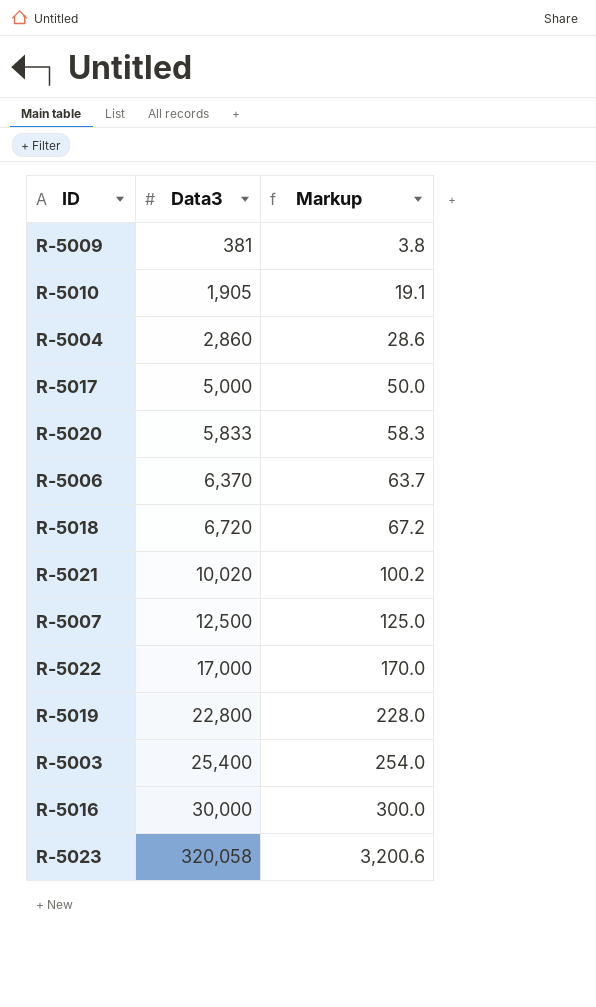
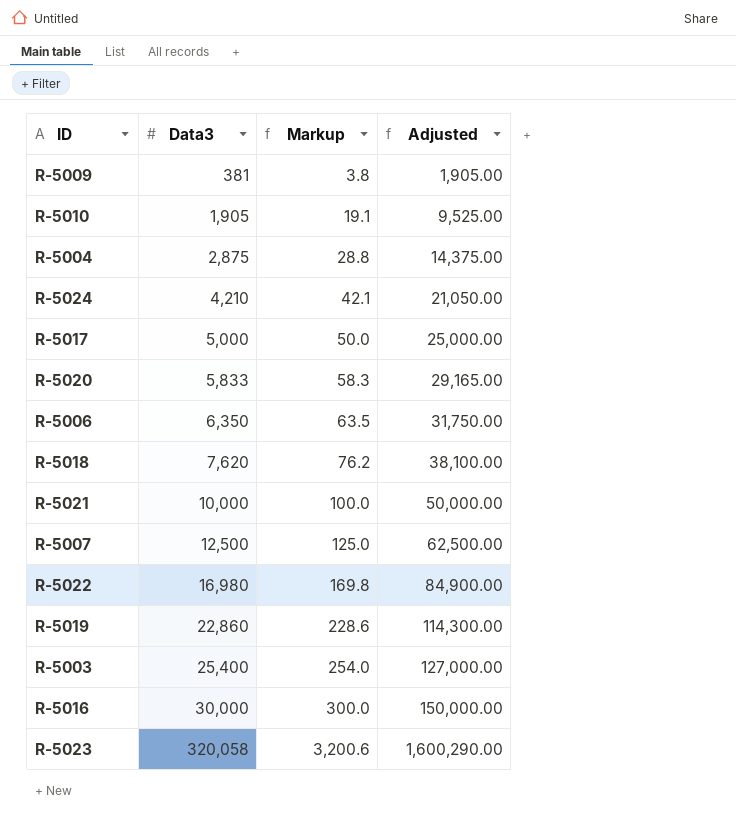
column Adjusted | formula: none -> [Data3] * 5
R-5004 | Data3: 2,860 -> 2,875
R-5004 | Markup: 28.6 -> 28.8
row R-5024: none -> 4,210 | 42.1 | 21,050.00
R-5006 | Data3: 6,370 -> 6,350
R-5006 | Markup: 63.7 -> 63.5
R-5018 | Data3: 6,720 -> 7,620
R-5018 | Markup: 67.2 -> 76.2
R-5021 | Data3: 10,020 -> 10,000
R-5021 | Markup: 100.2 -> 100.0
R-5022 | Data3: 17,000 -> 16,980
R-5022 | Markup: 170.0 -> 169.8
R-5019 | Data3: 22,800 -> 22,860
R-5019 | Markup: 228.0 -> 228.6

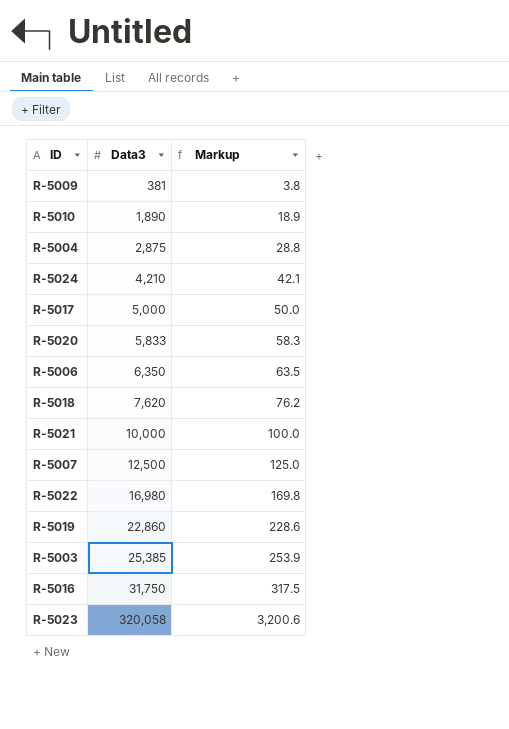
column Adjusted | formula: [Data3] * 5 -> none
R-5010 | Data3: 1,905 -> 1,890
R-5010 | Markup: 19.1 -> 18.9
R-5003 | Data3: 25,400 -> 25,385
R-5003 | Markup: 254.0 -> 253.9
R-5016 | Data3: 30,000 -> 31,750
R-5016 | Markup: 300.0 -> 317.5

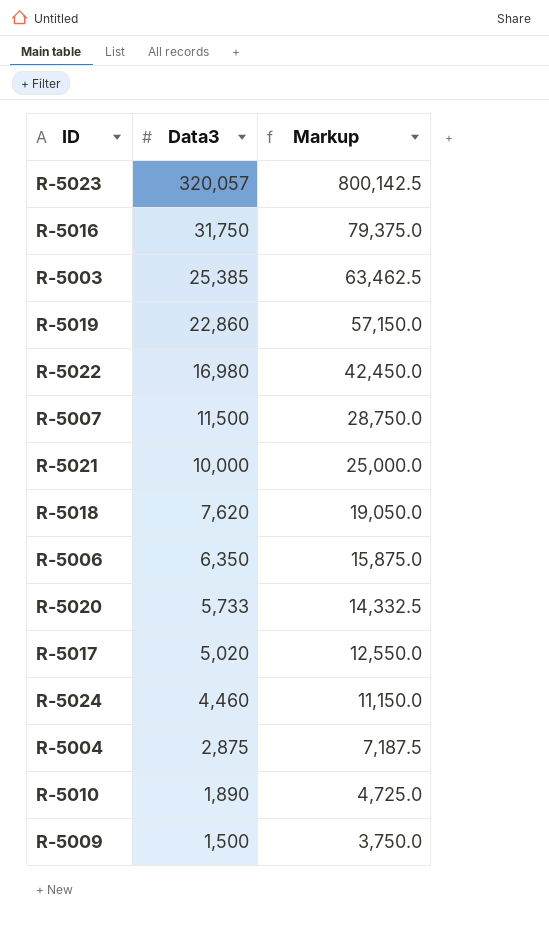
row order: Data3 ascending -> Data3 descending
column Markup | formula: [Data3] * 0.01 -> [Data3] * 2.5
R-5023 | Data3: 320,058 -> 320,057
R-5007 | Data3: 12,500 -> 11,500
R-5020 | Data3: 5,833 -> 5,733
R-5017 | Data3: 5,000 -> 5,020
R-5024 | Data3: 4,210 -> 4,460
R-5009 | Data3: 381 -> 1,500

